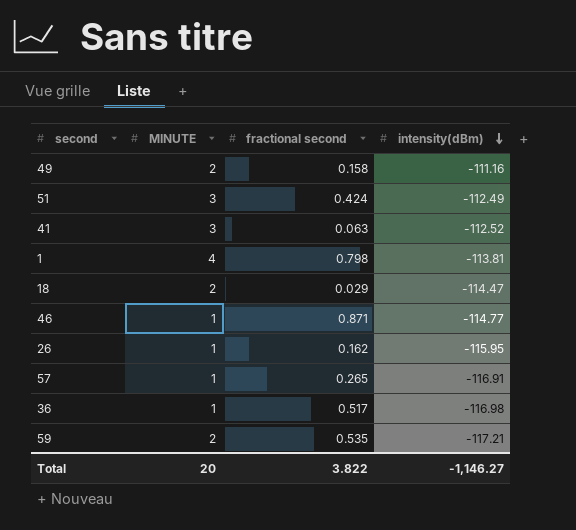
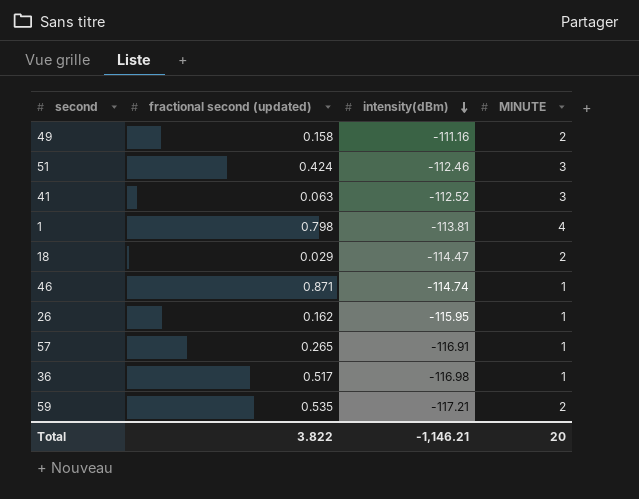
column name: fractional second -> fractional second (updated)
column MINUTE | position: 2 -> 4
51 | intensity(dBm): -112.49 -> -112.46
46 | intensity(dBm): -114.77 -> -114.74
Total | intensity(dBm): -1,146.27 -> -1,146.21

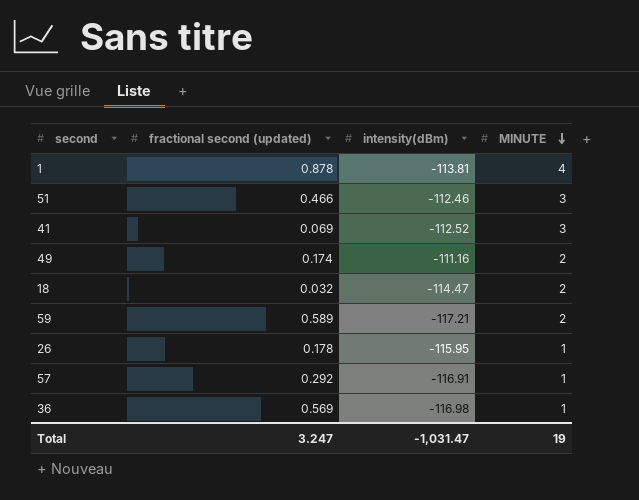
row order: intensity(dBm) descending -> MINUTE descending
row 46: 0.871 | -114.74 | 1 -> none
1 | fractional second (updated): 0.798 -> 0.878
51 | fractional second (updated): 0.424 -> 0.466
41 | fractional second (updated): 0.063 -> 0.069
49 | fractional second (updated): 0.158 -> 0.174
18 | fractional second (updated): 0.029 -> 0.032
59 | fractional second (updated): 0.535 -> 0.589
26 | fractional second (updated): 0.162 -> 0.178
57 | fractional second (updated): 0.265 -> 0.292
36 | fractional second (updated): 0.517 -> 0.569
Total | fractional second (updated): 3.822 -> 3.247
Total | intensity(dBm): -1,146.21 -> -1,031.47
Total | MINUTE: 20 -> 19

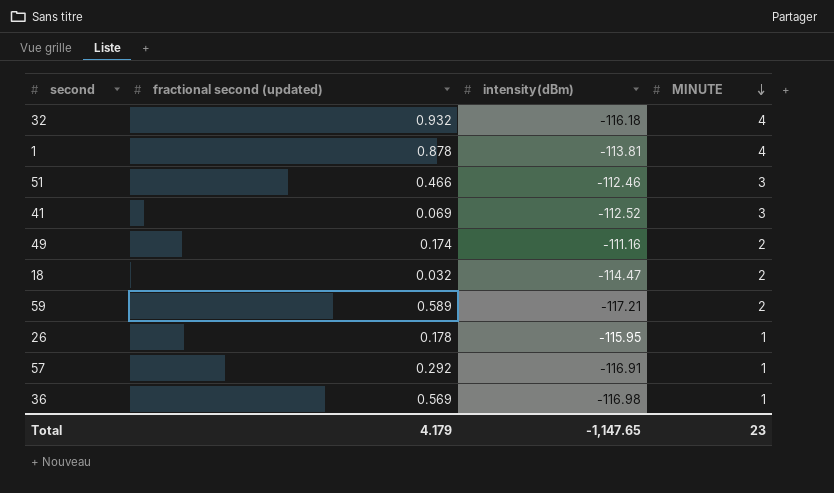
row 32: none -> 0.932 | -116.18 | 4
Total | fractional second (updated): 3.247 -> 4.179
Total | intensity(dBm): -1,031.47 -> -1,147.65
Total | MINUTE: 19 -> 23

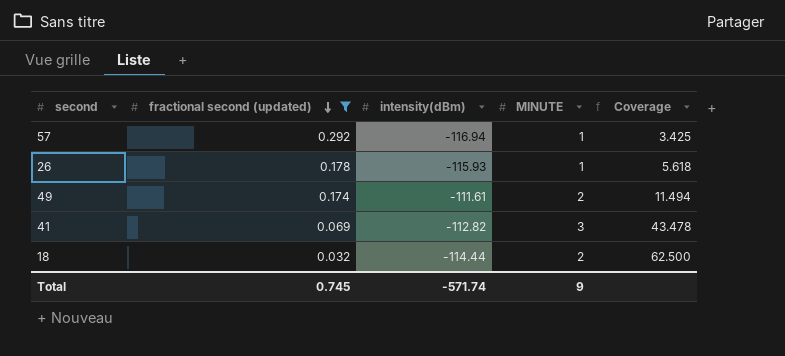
filter: none -> fractional second (updated) <= 0.292
row order: MINUTE descending -> fractional second (updated) descending
column Coverage | formula: none -> [MINUTE] / [fractional second (updated)]
57 | intensity(dBm): -116.91 -> -116.94
26 | intensity(dBm): -115.95 -> -115.93
49 | intensity(dBm): -111.16 -> -111.61
41 | intensity(dBm): -112.52 -> -112.82
18 | intensity(dBm): -114.47 -> -114.44
Total | fractional second (updated): 4.179 -> 0.745
Total | intensity(dBm): -1,147.65 -> -571.74
Total | MINUTE: 23 -> 9

